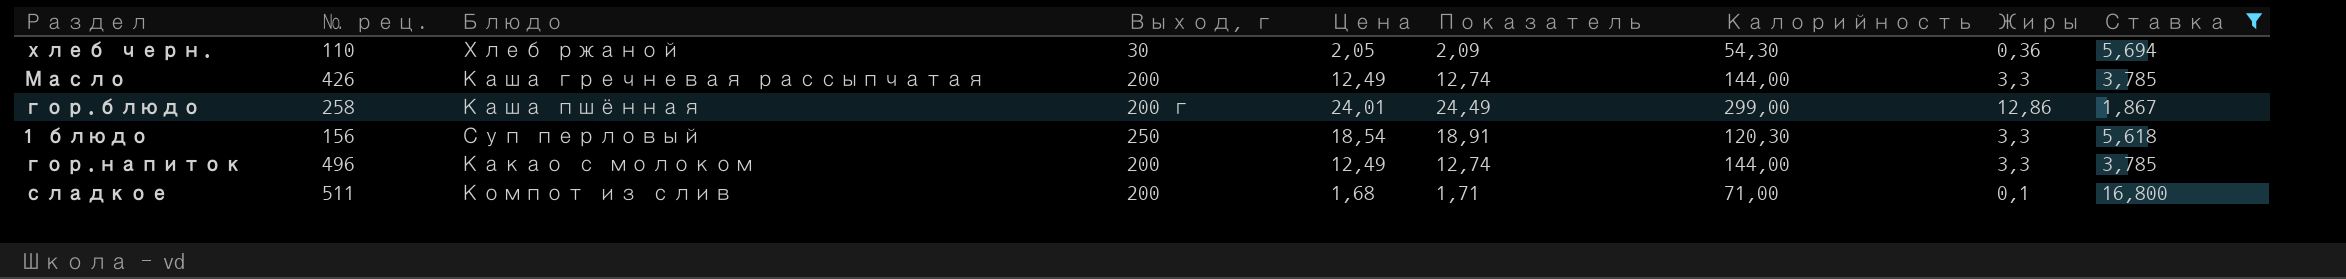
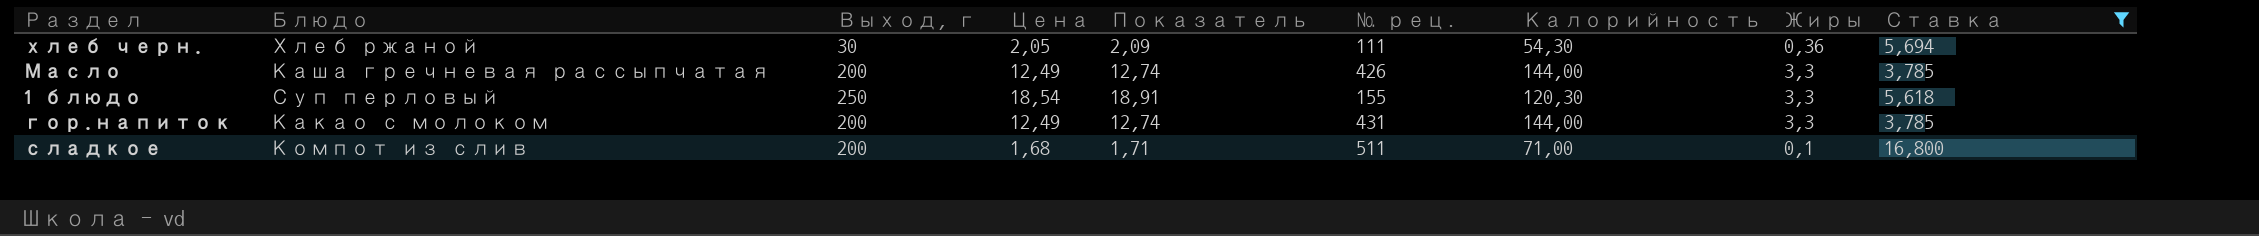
column № рец. | position: 2 -> 6
row гор.блюдо: 258 | Каша пшённая | 200 г | 24,01 | 24,49 | 299,00 | 12,86 | 1,867 -> none
хлеб черн. | № рец.: 110 -> 111
1 блюдо | № рец.: 156 -> 155
гор.напиток | № рец.: 496 -> 431

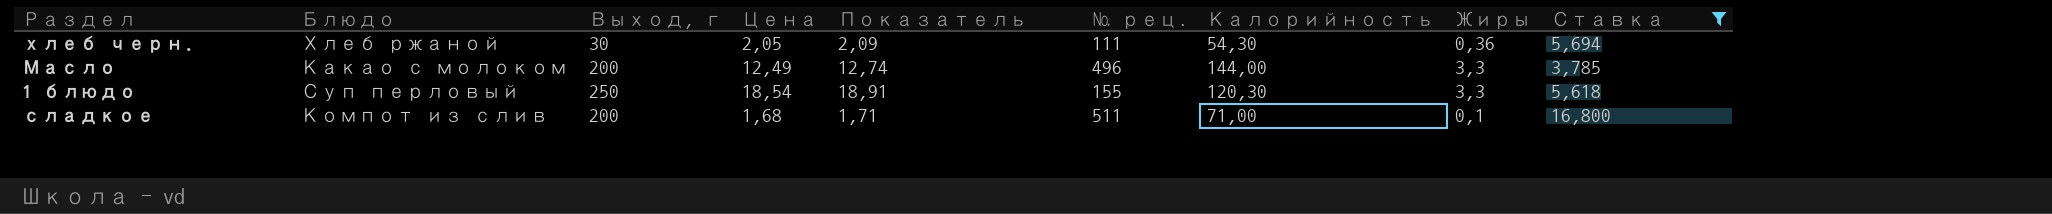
row гор.напиток: Какао с молоком | 200 | 12,49 | 12,74 | 431 | 144,00 | 3,3 | 3,785 -> none
Масло | Блюдо: Каша гречневая рассыпчатая -> Какао с молоком
Масло | № рец.: 426 -> 496

